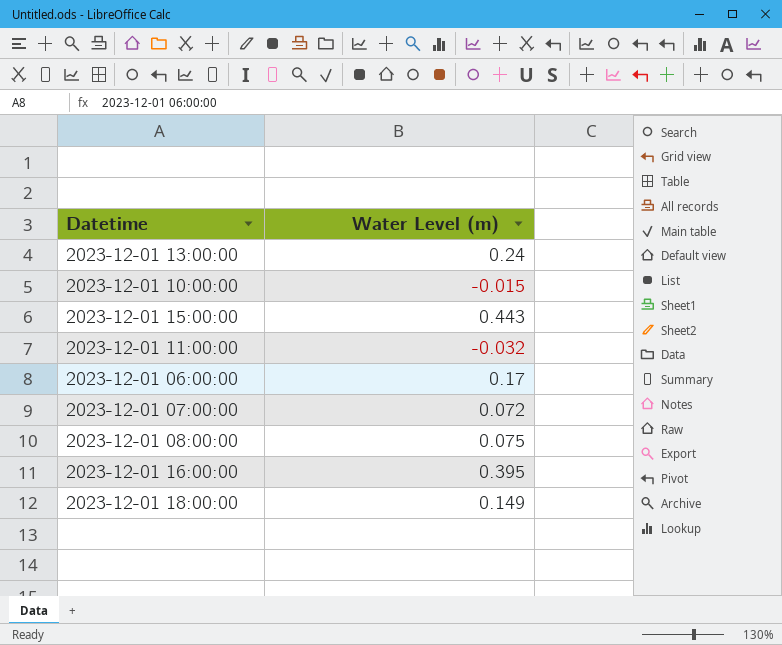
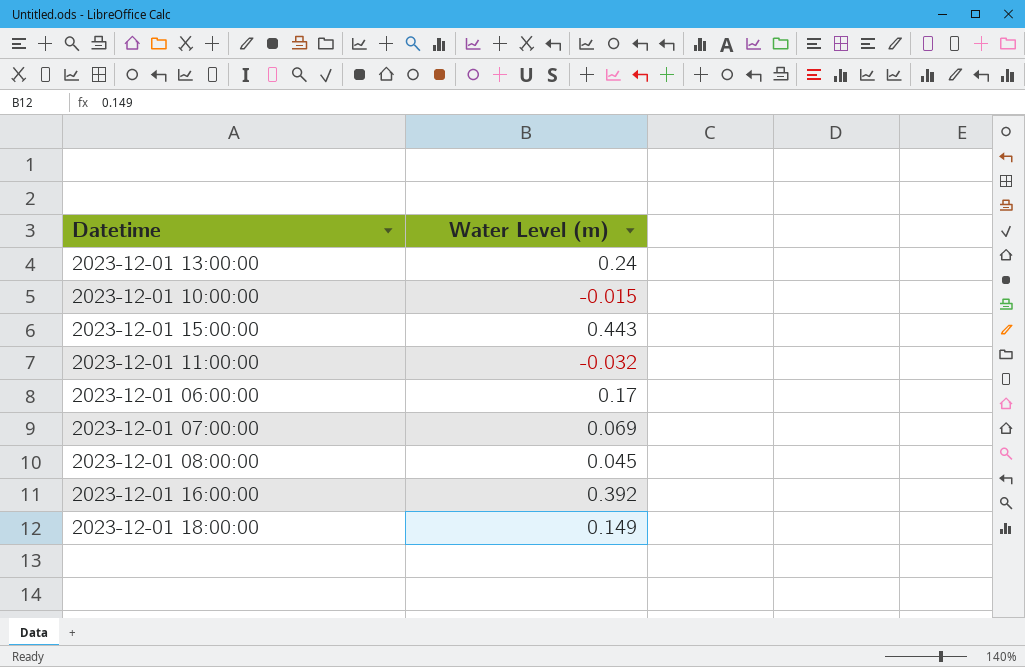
2023-12-01 07:00:00 | Water Level (m): 0.072 -> 0.069
2023-12-01 08:00:00 | Water Level (m): 0.075 -> 0.045
2023-12-01 16:00:00 | Water Level (m): 0.395 -> 0.392

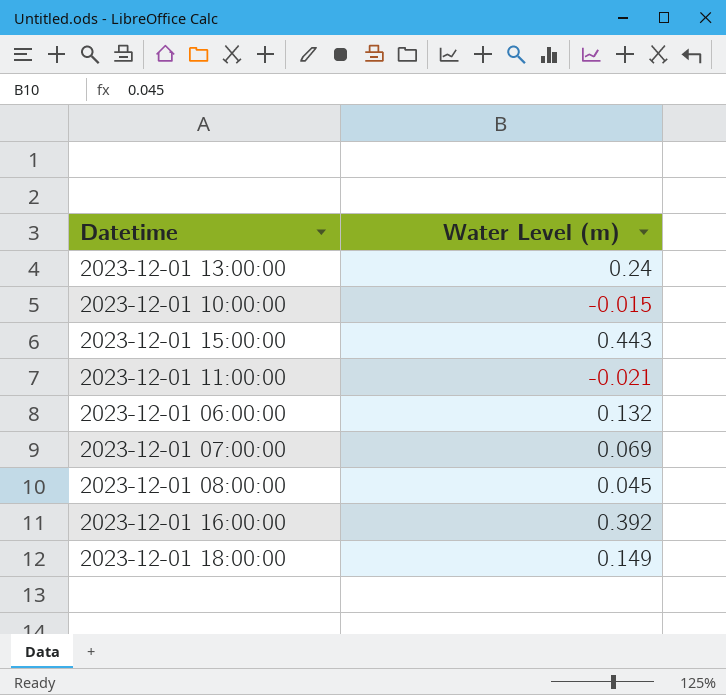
2023-12-01 11:00:00 | Water Level (m): -0.032 -> -0.021
2023-12-01 06:00:00 | Water Level (m): 0.17 -> 0.132

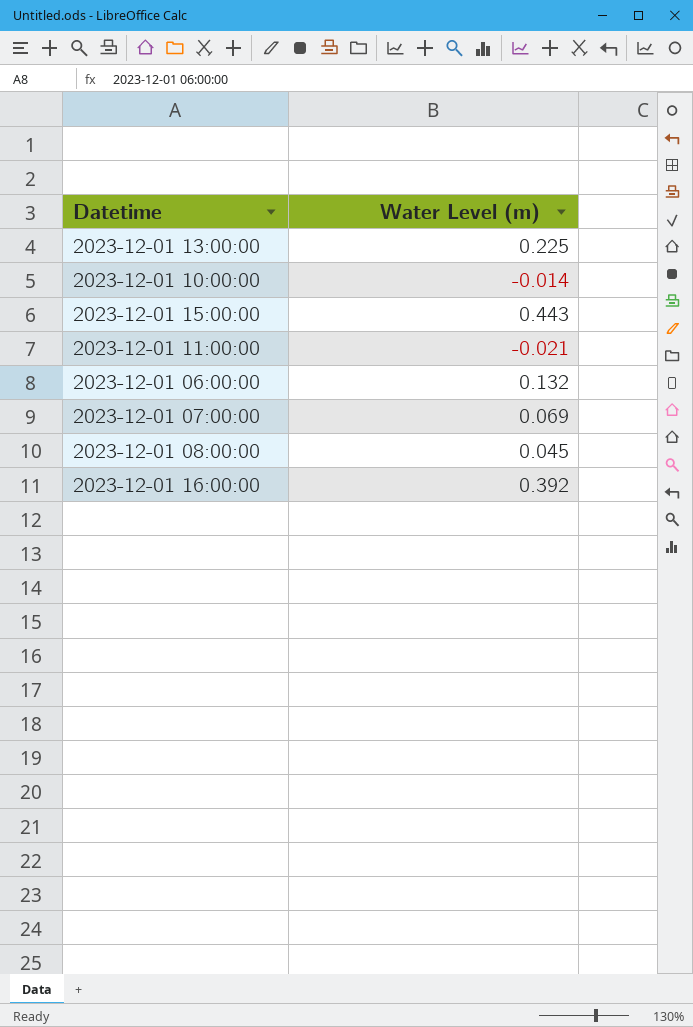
row 2023-12-01 18:00:00: 0.149 -> none
2023-12-01 13:00:00 | Water Level (m): 0.24 -> 0.225
2023-12-01 10:00:00 | Water Level (m): -0.015 -> -0.014

